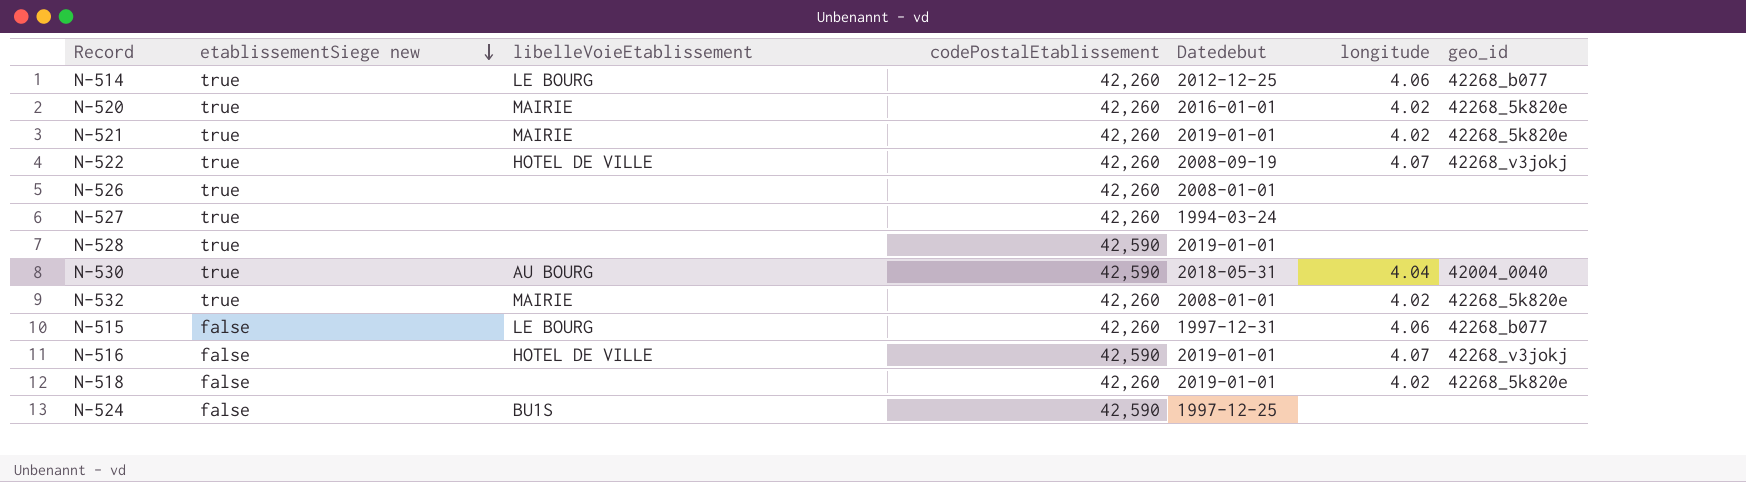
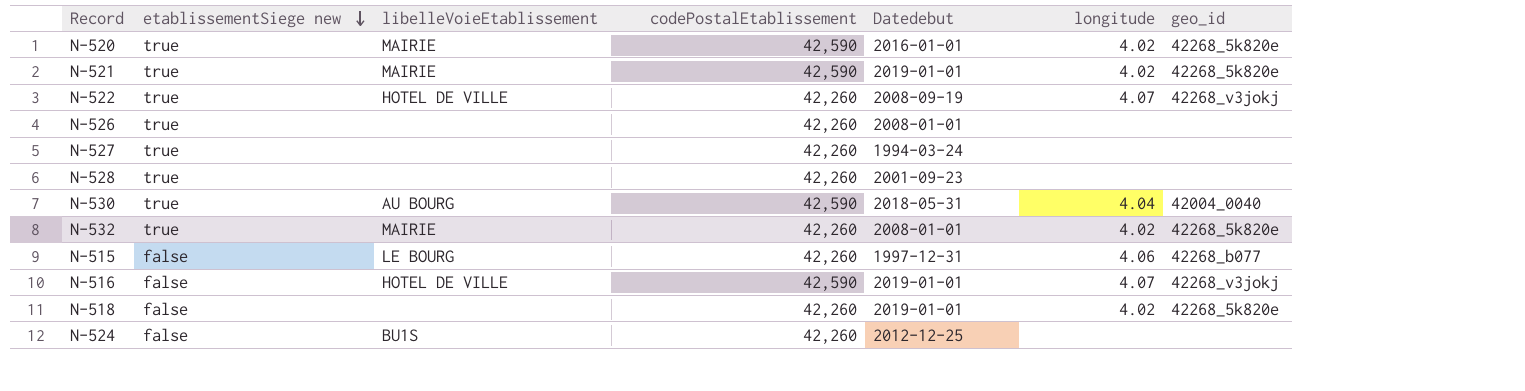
row N-514: true | LE BOURG | 42,260 | 2012-12-25 | 4.06 | 42268_b077 -> none
N-520 | codePostalEtablissement: 42,260 -> 42,590
N-521 | codePostalEtablissement: 42,260 -> 42,590
N-528 | codePostalEtablissement: 42,590 -> 42,260
N-528 | Datedebut: 2019-01-01 -> 2001-09-23
N-524 | codePostalEtablissement: 42,590 -> 42,260
N-524 | Datedebut: 1997-12-25 -> 2012-12-25

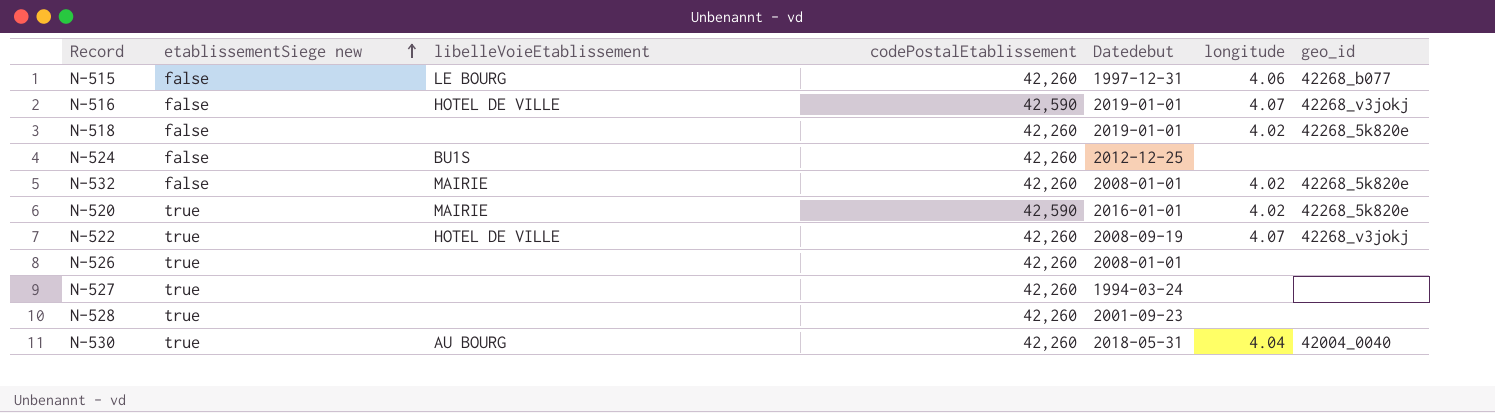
row order: etablissementSiege new descending -> etablissementSiege new ascending
row N-521: true | MAIRIE | 42,590 | 2019-01-01 | 4.02 | 42268_5k820e -> none
N-532 | etablissementSiege new: true -> false
N-530 | codePostalEtablissement: 42,590 -> 42,260

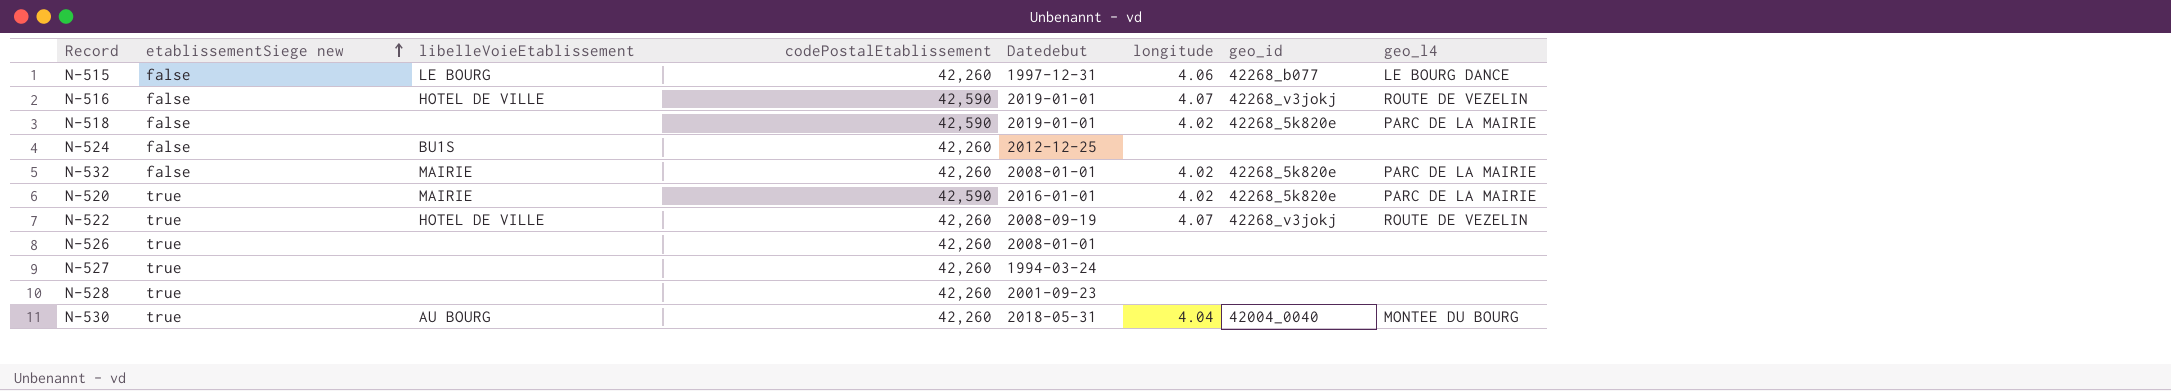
column geo_l4 | position: none -> 8
N-518 | codePostalEtablissement: 42,260 -> 42,590

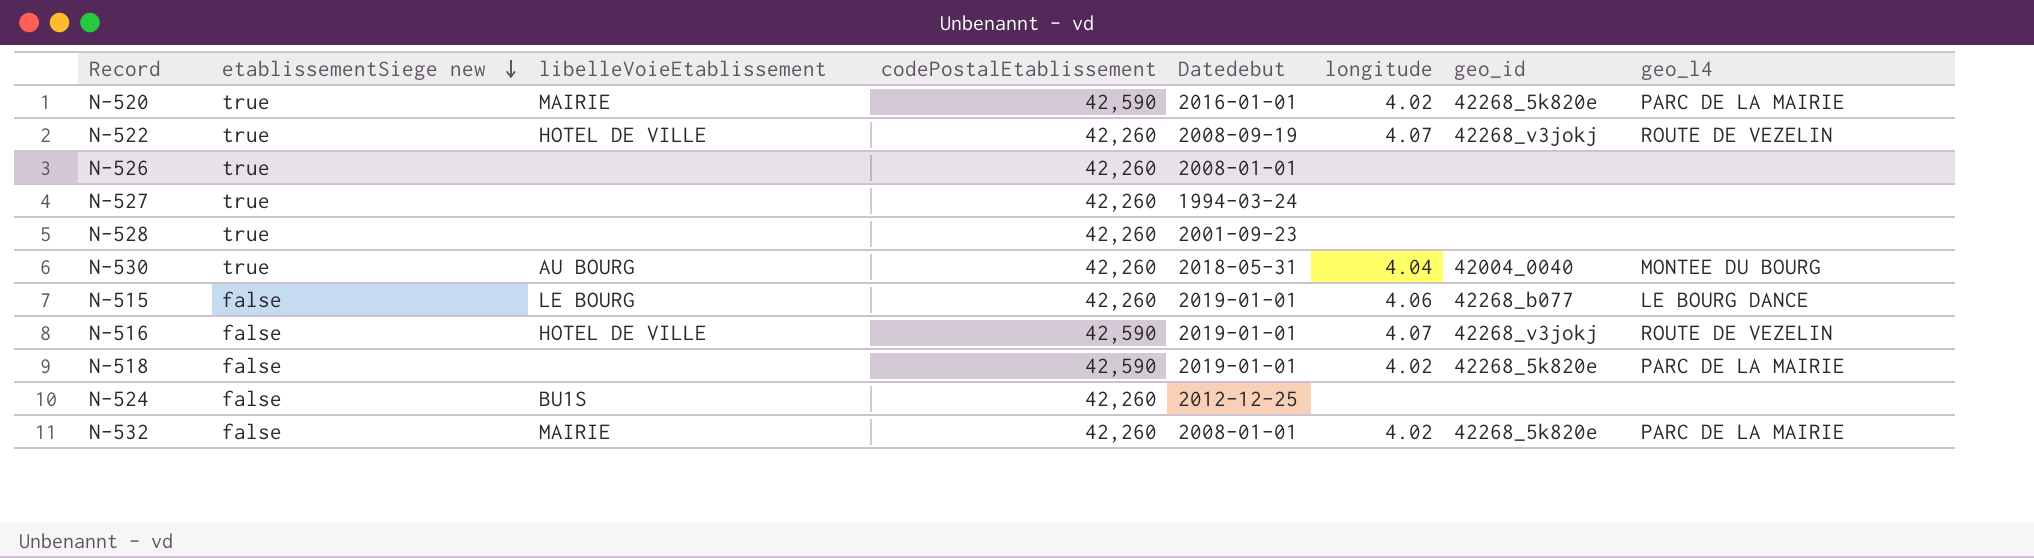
row order: etablissementSiege new ascending -> etablissementSiege new descending
N-515 | Datedebut: 1997-12-31 -> 2019-01-01

